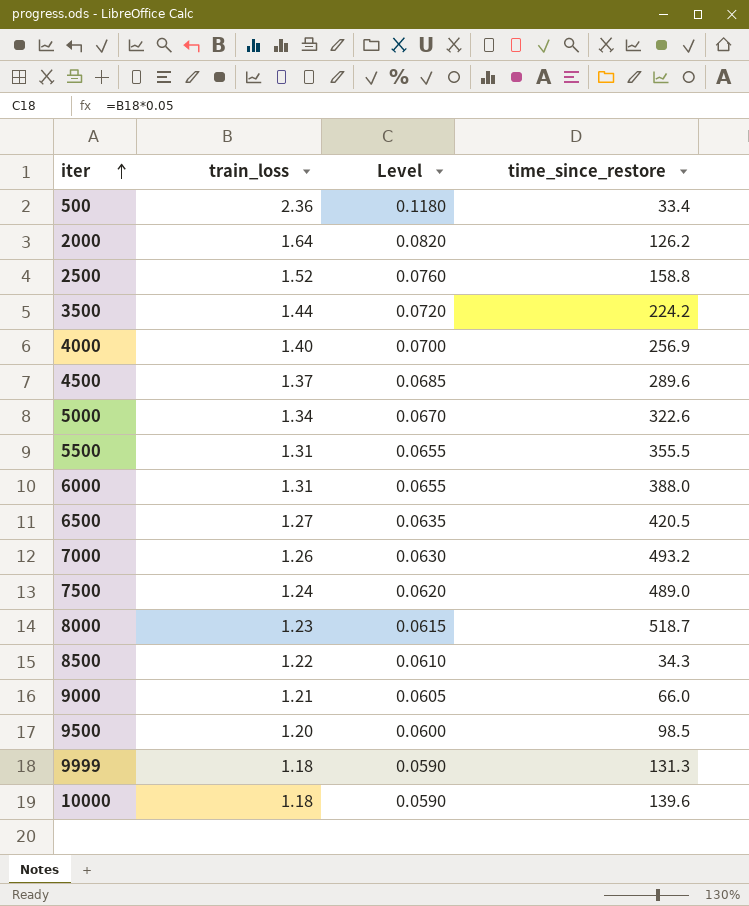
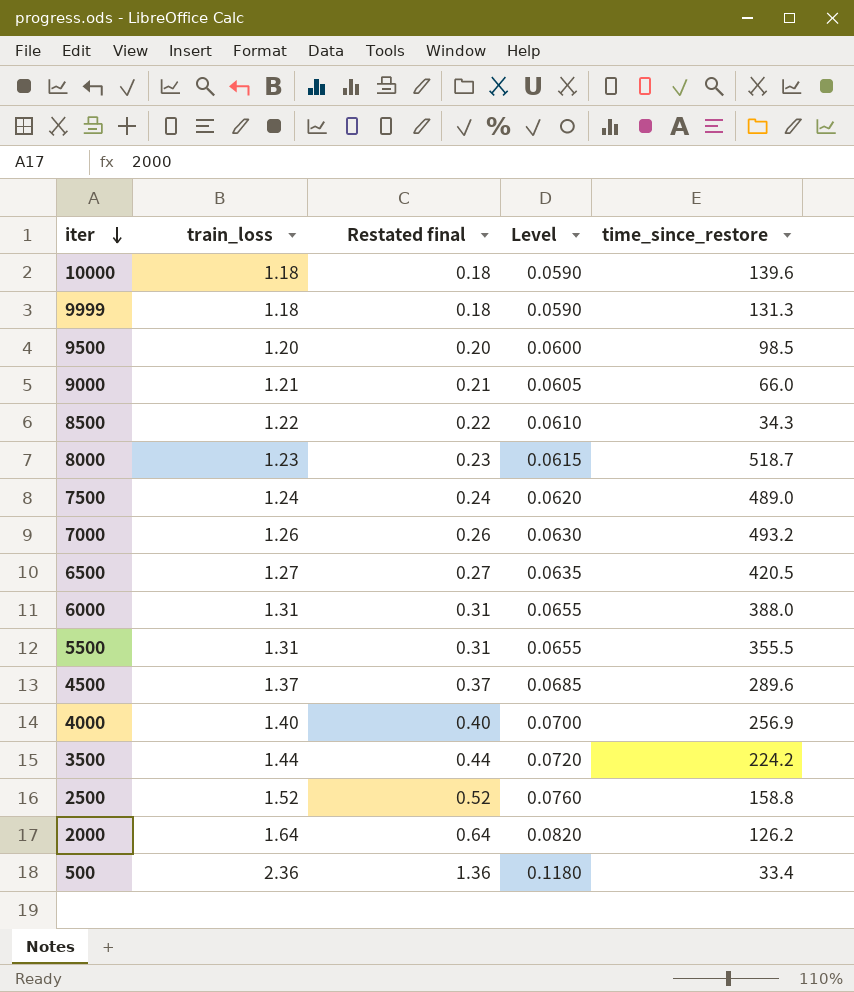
row order: iter ascending -> iter descending
column Restated final | formula: none -> [train_loss] - 1
row 5000: 1.34 | 0.0670 | 322.6 -> none

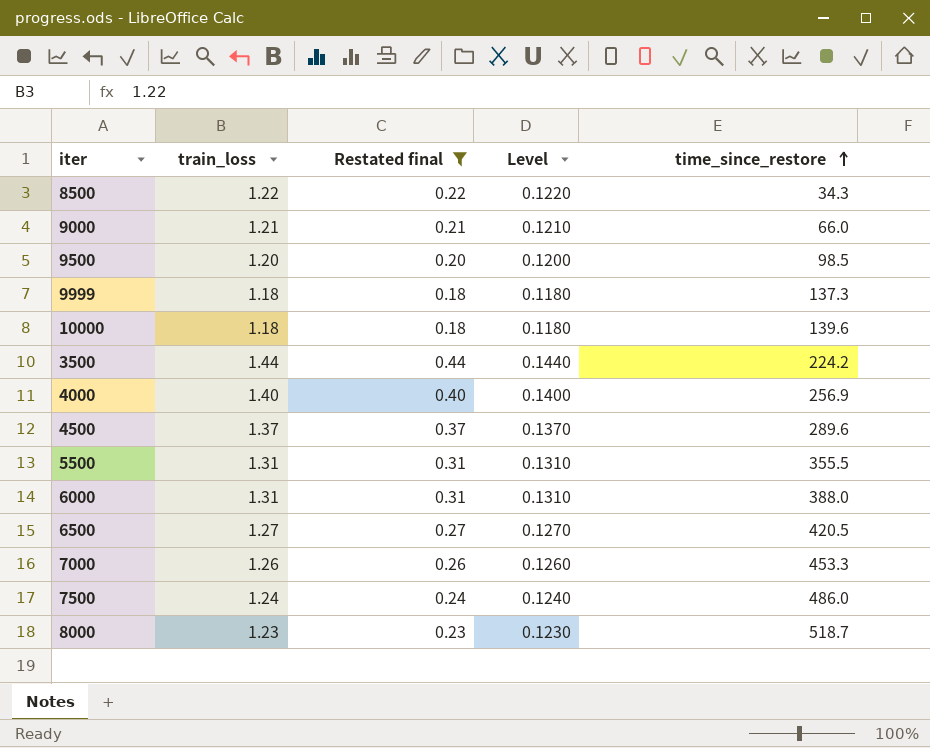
filter: none -> Restated final <= 0.44
row order: iter descending -> time_since_restore ascending
column Level | formula: [train_loss] * 0.05 -> [train_loss] * 0.1
9999 | time_since_restore: 131.3 -> 137.3
7000 | time_since_restore: 493.2 -> 453.3
7500 | time_since_restore: 489.0 -> 486.0

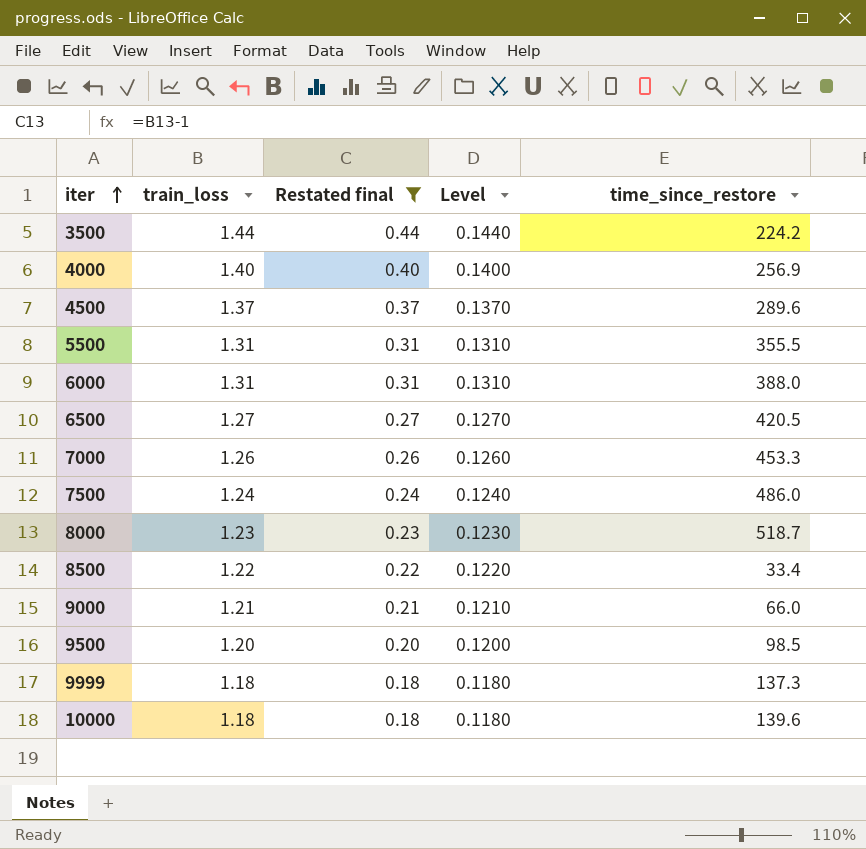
row order: time_since_restore ascending -> iter ascending
8500 | time_since_restore: 34.3 -> 33.4

